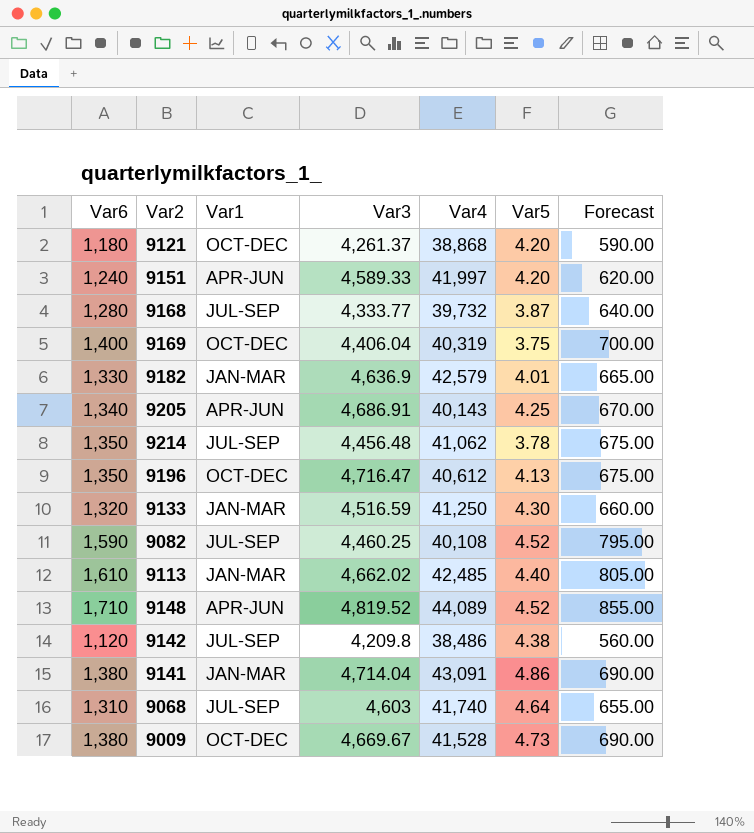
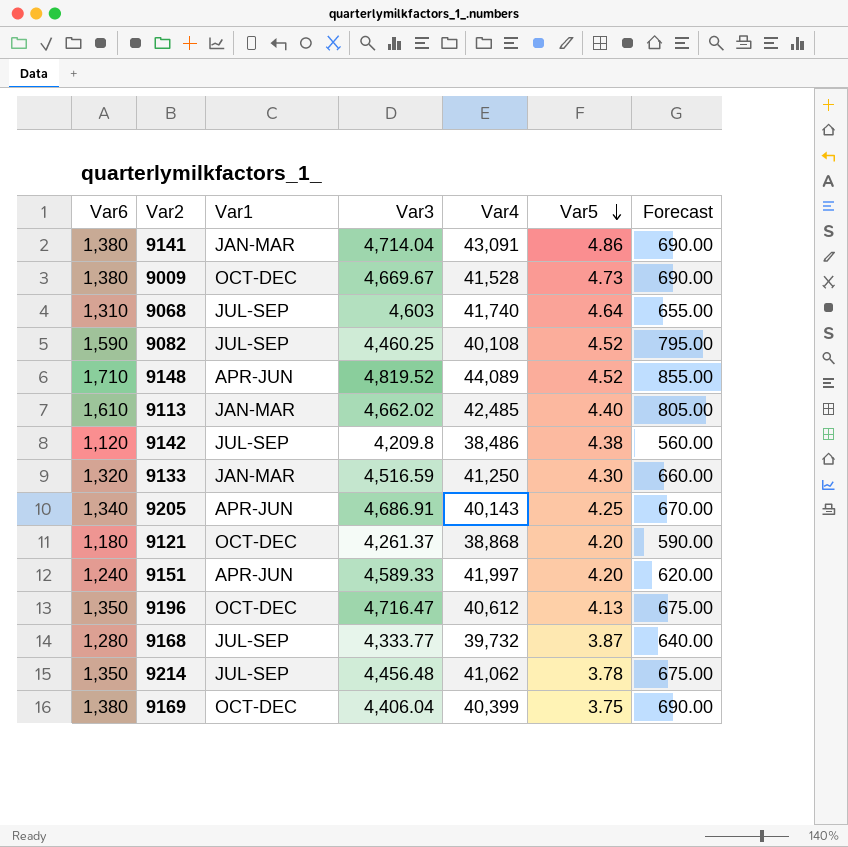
row order: none -> Var5 descending
row 9182: 1,330 | JAN-MAR | 4,636.9 | 42,579 | 4.01 | 665.00 -> none
9169 | Var6: 1,400 -> 1,380
9169 | Var4: 40,319 -> 40,399
9169 | Forecast: 700.00 -> 690.00

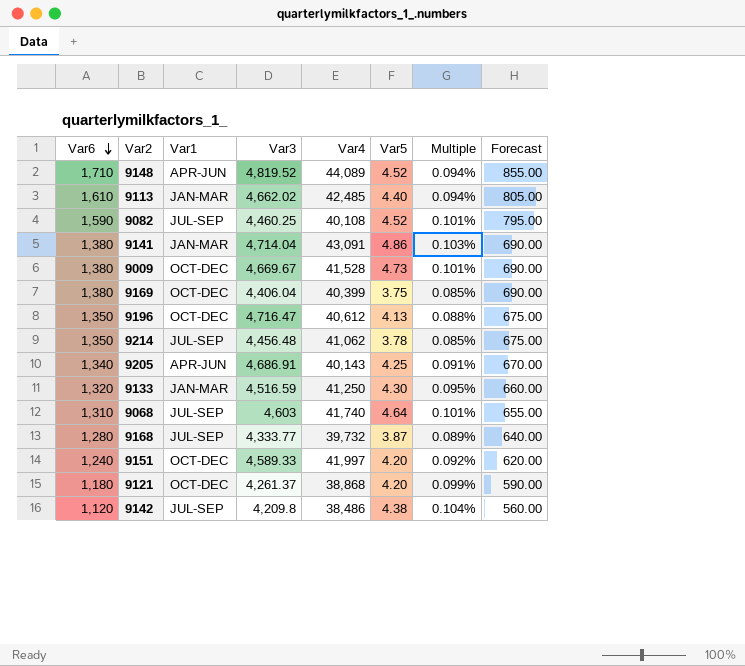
row order: Var5 descending -> Var6 descending
column Multiple | formula: none -> [Var5] / [Var3]
9151 | Var1: APR-JUN -> OCT-DEC

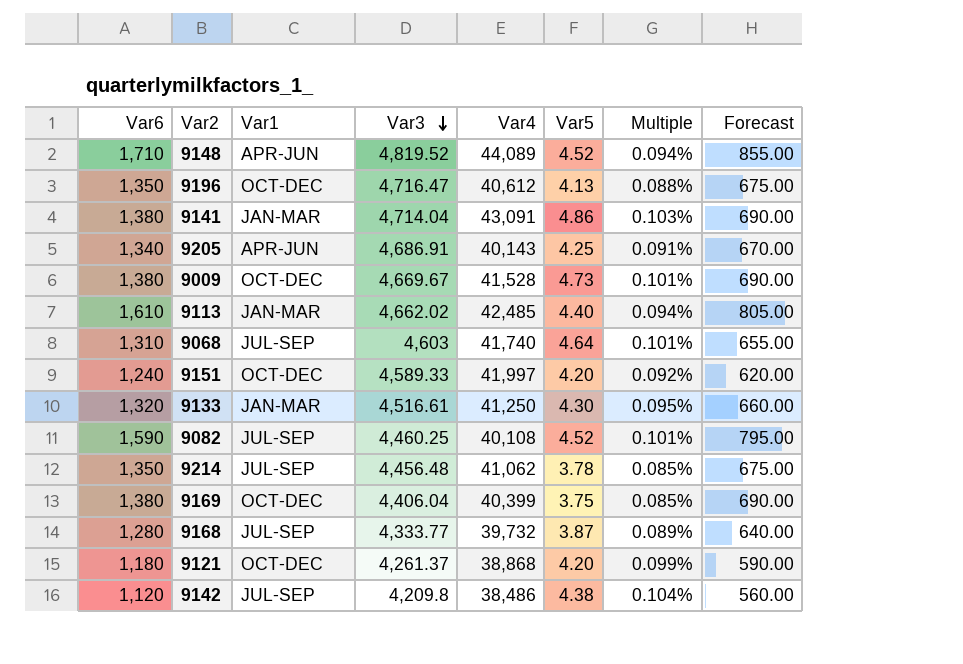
row order: Var6 descending -> Var3 descending
9133 | Var3: 4,516.59 -> 4,516.61

